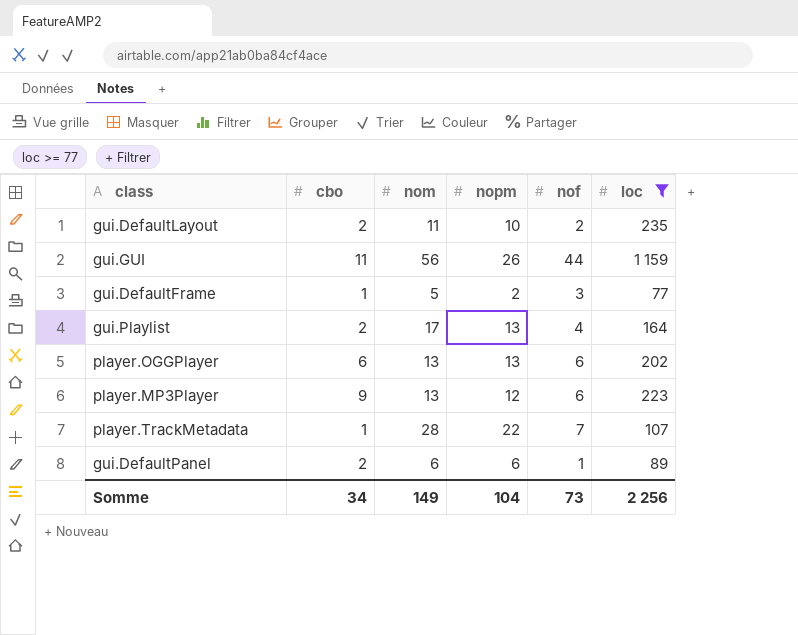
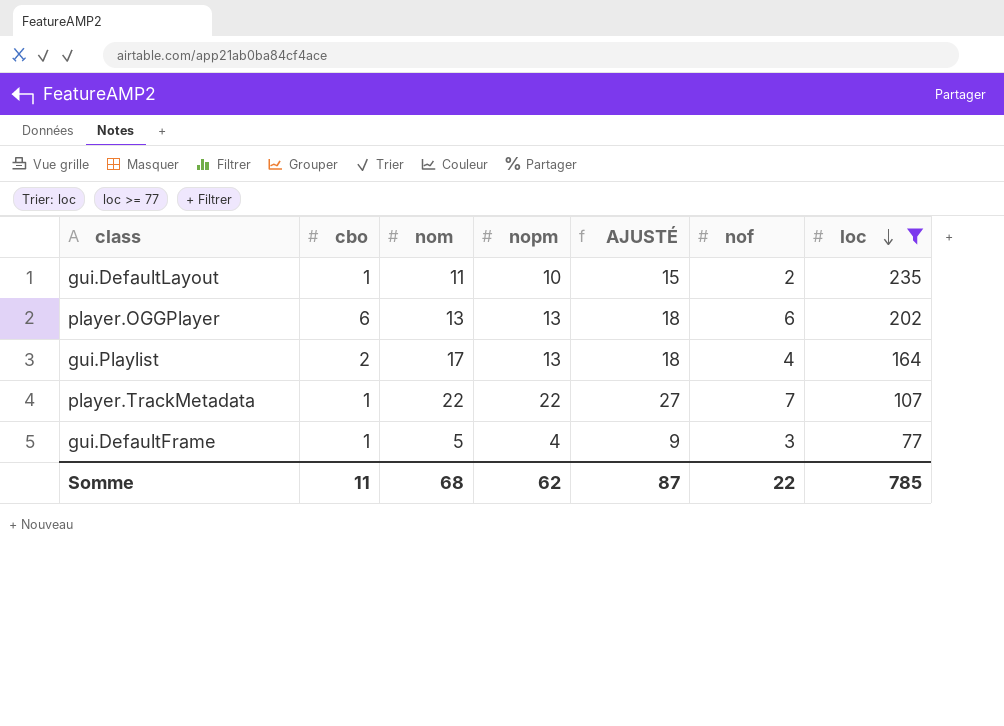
row order: none -> loc descending
column AJUSTÉ | formula: none -> [nopm] + 5
row gui.GUI: 11 | 56 | 26 | 44 | 1 159 -> none
row player.MP3Player: 9 | 13 | 12 | 6 | 223 -> none
row gui.DefaultPanel: 2 | 6 | 6 | 1 | 89 -> none
gui.DefaultLayout | cbo: 2 -> 1
player.TrackMetadata | nom: 28 -> 22
gui.DefaultFrame | nopm: 2 -> 4
Somme | cbo: 34 -> 11
Somme | nom: 149 -> 68
Somme | nopm: 104 -> 62
Somme | nof: 73 -> 22
Somme | loc: 2 256 -> 785

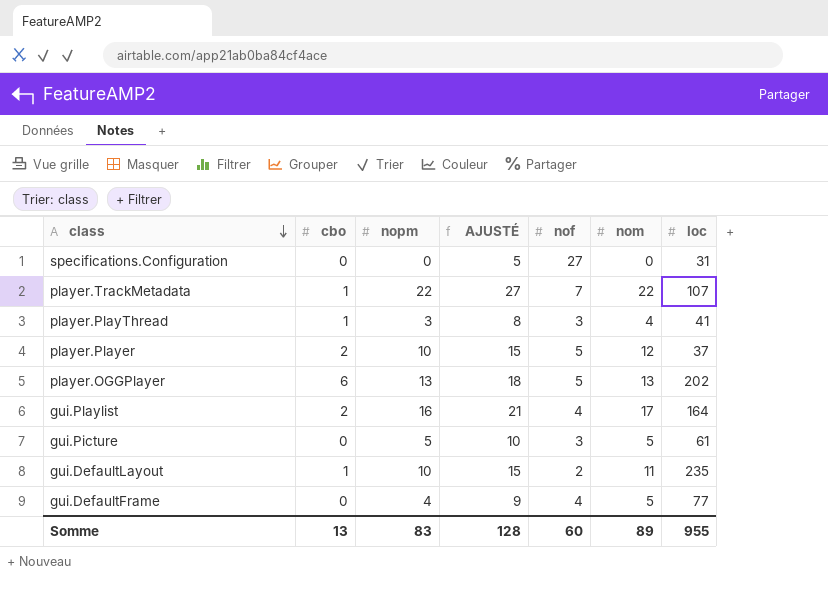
filter: loc >= 77 -> none
row order: loc descending -> class descending
column nom | position: 3 -> 6
player.OGGPlayer | nof: 6 -> 5
gui.Playlist | nopm: 13 -> 16
gui.Playlist | AJUSTÉ: 18 -> 21
gui.DefaultFrame | cbo: 1 -> 0
gui.DefaultFrame | nof: 3 -> 4
Somme | cbo: 11 -> 13
Somme | nopm: 62 -> 83
Somme | AJUSTÉ: 87 -> 128
Somme | nof: 22 -> 60
Somme | nom: 68 -> 89
Somme | loc: 785 -> 955

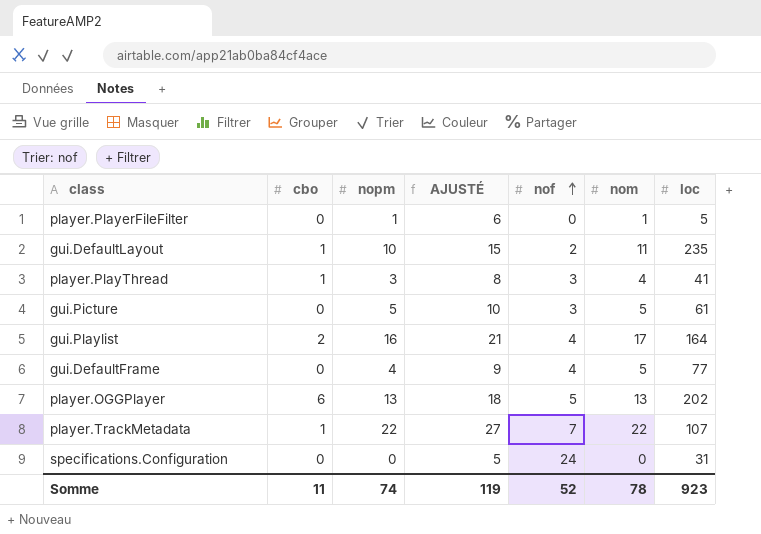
row order: class descending -> nof ascending
row player.Player: 2 | 10 | 15 | 5 | 12 | 37 -> none
row player.PlayerFileFilter: none -> 0 | 1 | 6 | 0 | 1 | 5
specifications.Configuration | nof: 27 -> 24
Somme | cbo: 13 -> 11
Somme | nopm: 83 -> 74
Somme | AJUSTÉ: 128 -> 119
Somme | nof: 60 -> 52
Somme | nom: 89 -> 78
Somme | loc: 955 -> 923

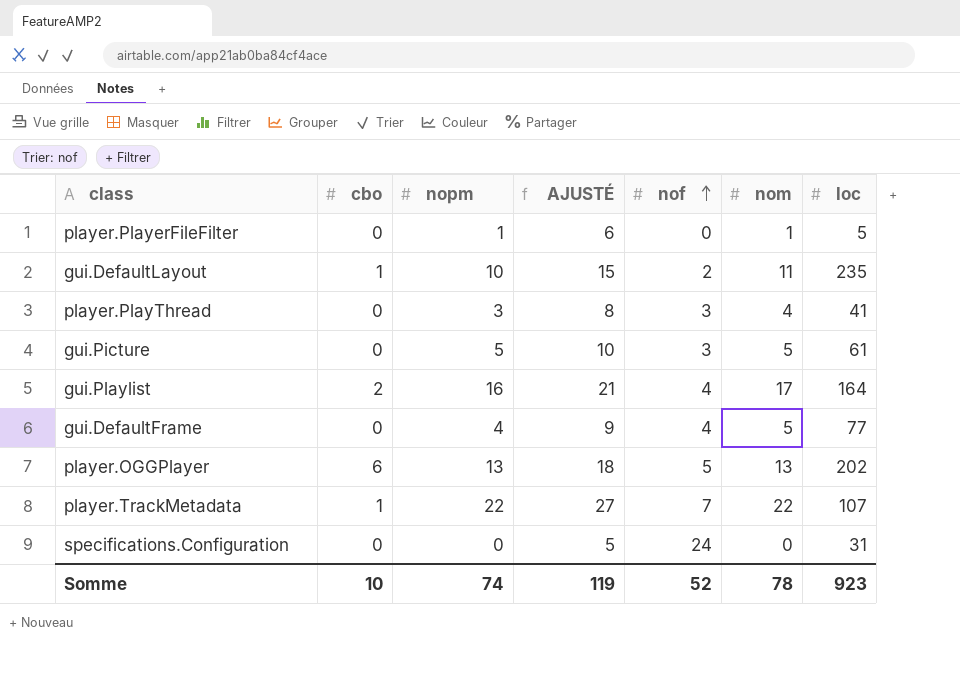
player.PlayThread | cbo: 1 -> 0
Somme | cbo: 11 -> 10

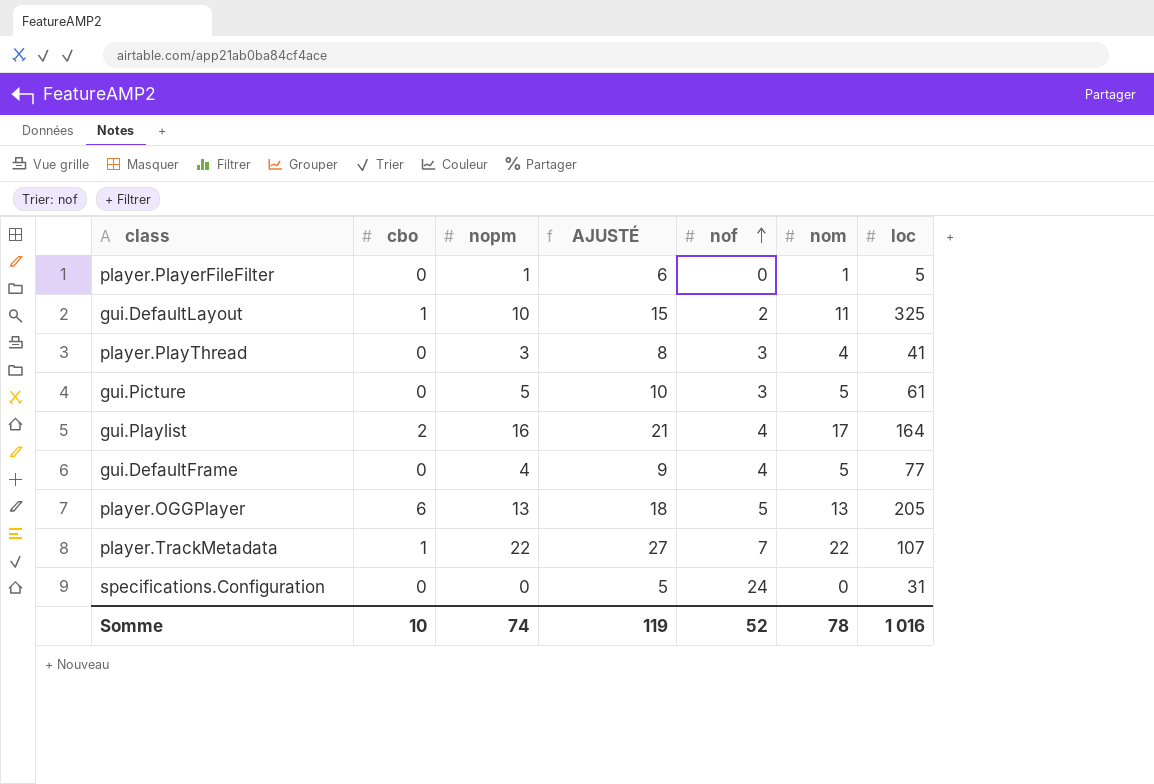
gui.DefaultLayout | loc: 235 -> 325
player.OGGPlayer | loc: 202 -> 205
Somme | loc: 923 -> 1 016

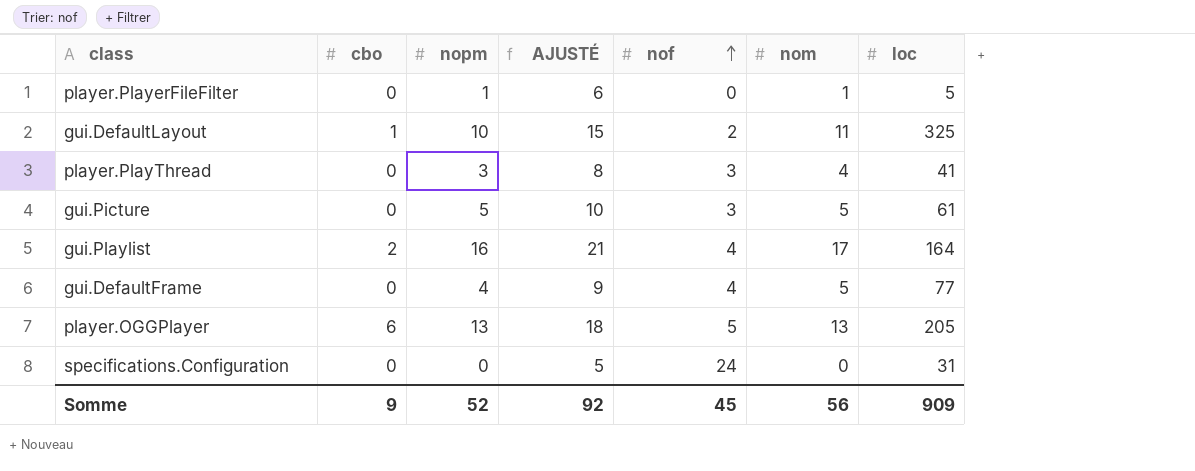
row player.TrackMetadata: 1 | 22 | 27 | 7 | 22 | 107 -> none
Somme | cbo: 10 -> 9
Somme | nopm: 74 -> 52
Somme | AJUSTÉ: 119 -> 92
Somme | nof: 52 -> 45
Somme | nom: 78 -> 56
Somme | loc: 1 016 -> 909

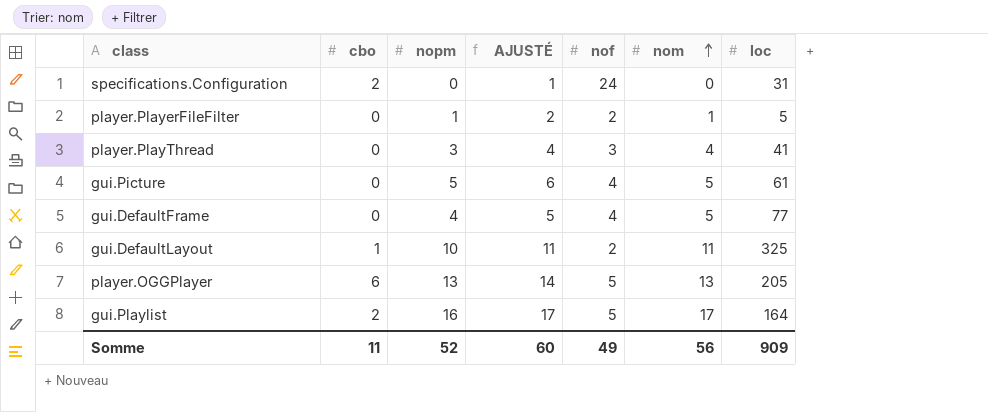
row order: nof ascending -> nom ascending
column AJUSTÉ | formula: [nopm] + 5 -> [nopm] + 1
specifications.Configuration | cbo: 0 -> 2
player.PlayerFileFilter | nof: 0 -> 2
gui.Picture | nof: 3 -> 4
gui.Playlist | nof: 4 -> 5
Somme | cbo: 9 -> 11
Somme | AJUSTÉ: 92 -> 60
Somme | nof: 45 -> 49

